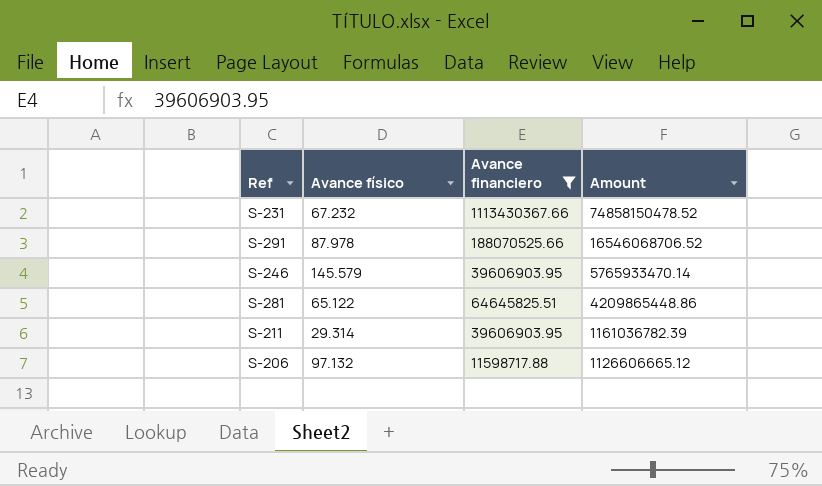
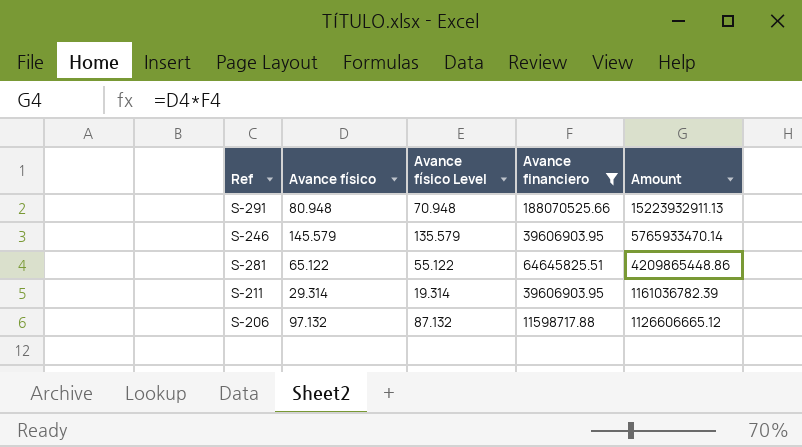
column Avance físico Level | formula: none -> [Avance físico] - 10
row S-231: 67.232 | 1113430367.66 | 74858150478.52 -> none
S-291 | Avance físico: 87.978 -> 80.948
S-291 | Amount: 16546068706.52 -> 15223932911.13

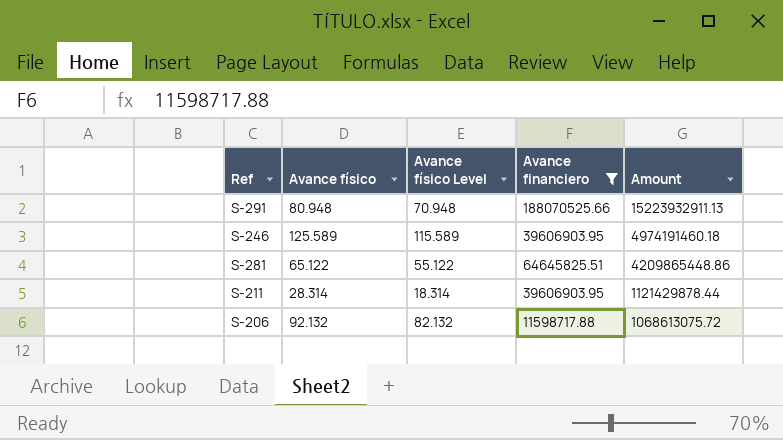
S-246 | Avance físico: 145.579 -> 125.589
S-246 | Avance físico Level: 135.579 -> 115.589
S-246 | Amount: 5765933470.14 -> 4974191460.18
S-211 | Avance físico: 29.314 -> 28.314
S-211 | Avance físico Level: 19.314 -> 18.314
S-211 | Amount: 1161036782.39 -> 1121429878.44
S-206 | Avance físico: 97.132 -> 92.132
S-206 | Avance físico Level: 87.132 -> 82.132
S-206 | Amount: 1126606665.12 -> 1068613075.72

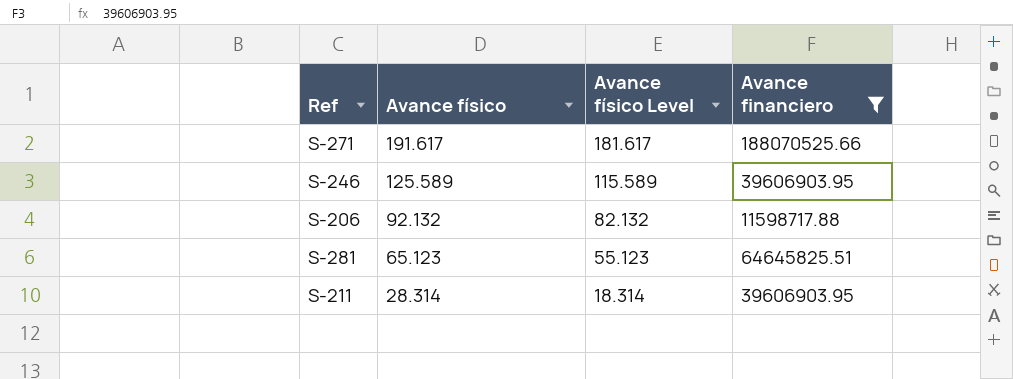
row order: Amount descending -> Avance físico descending
column Amount | formula: [Avance físico] * [Avance financiero] -> none
row S-291: 80.948 | 70.948 | 188070525.66 | 15223932911.13 -> none
row S-271: none -> 191.617 | 181.617 | 188070525.66
S-281 | Avance físico: 65.122 -> 65.123
S-281 | Avance físico Level: 55.122 -> 55.123

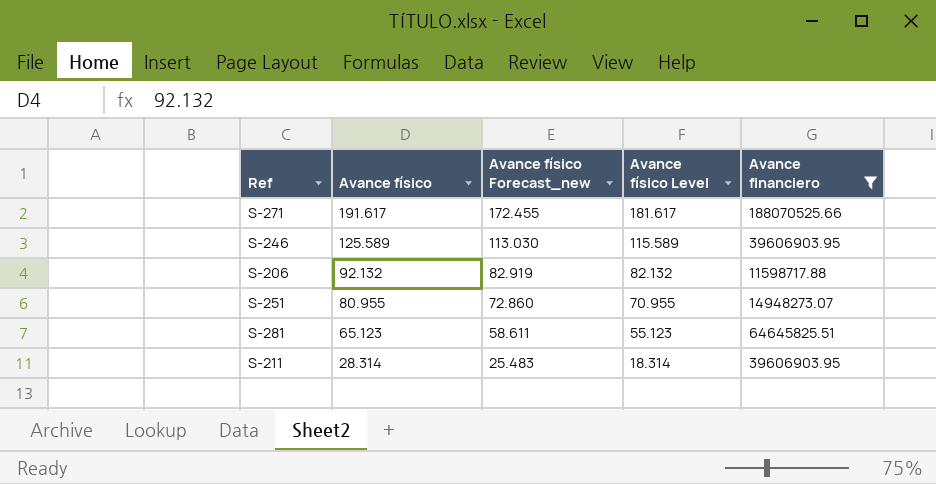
column Avance físico Forecast_new | formula: none -> [Avance físico] * 0.9
row S-251: none -> 80.955 | 72.860 | 70.955 | 14948273.07

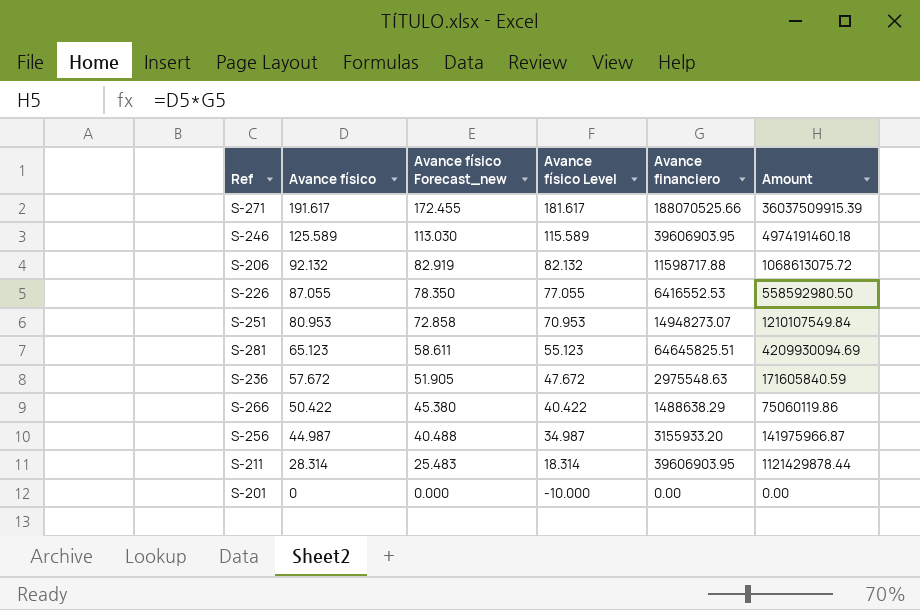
filter: Avance financiero >= 11598717.88 -> none
column Amount | formula: none -> [Avance físico] * [Avance financiero]
S-251 | Avance físico: 80.955 -> 80.953
S-251 | Avance físico Forecast_new: 72.860 -> 72.858
S-251 | Avance físico Level: 70.955 -> 70.953

